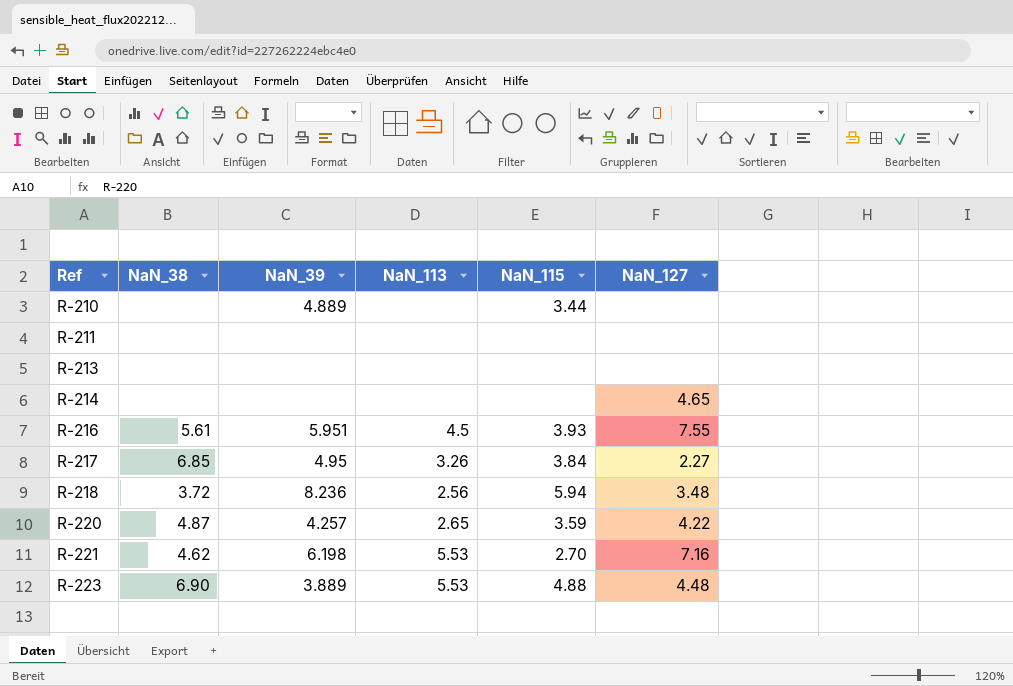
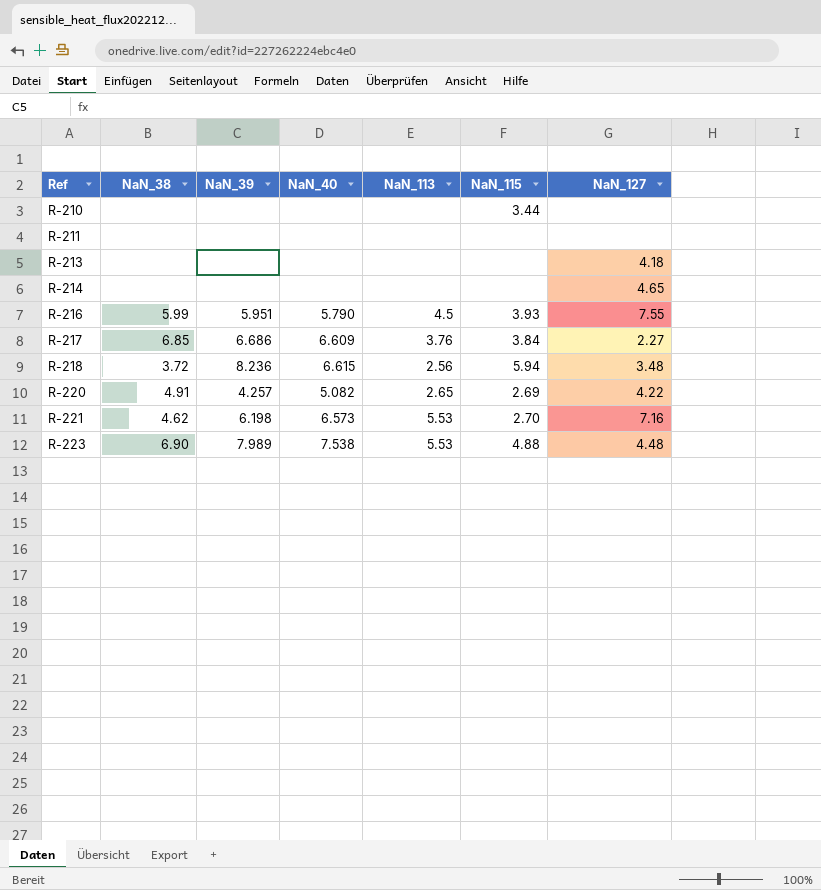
column NaN_40 | position: none -> 4
R-210 | NaN_39: 4.889 -> none
R-213 | NaN_127: none -> 4.18
R-216 | NaN_38: 5.61 -> 5.99
R-217 | NaN_39: 4.95 -> 6.686
R-217 | NaN_113: 3.26 -> 3.76
R-220 | NaN_38: 4.87 -> 4.91
R-220 | NaN_115: 3.59 -> 2.69
R-223 | NaN_39: 3.889 -> 7.989

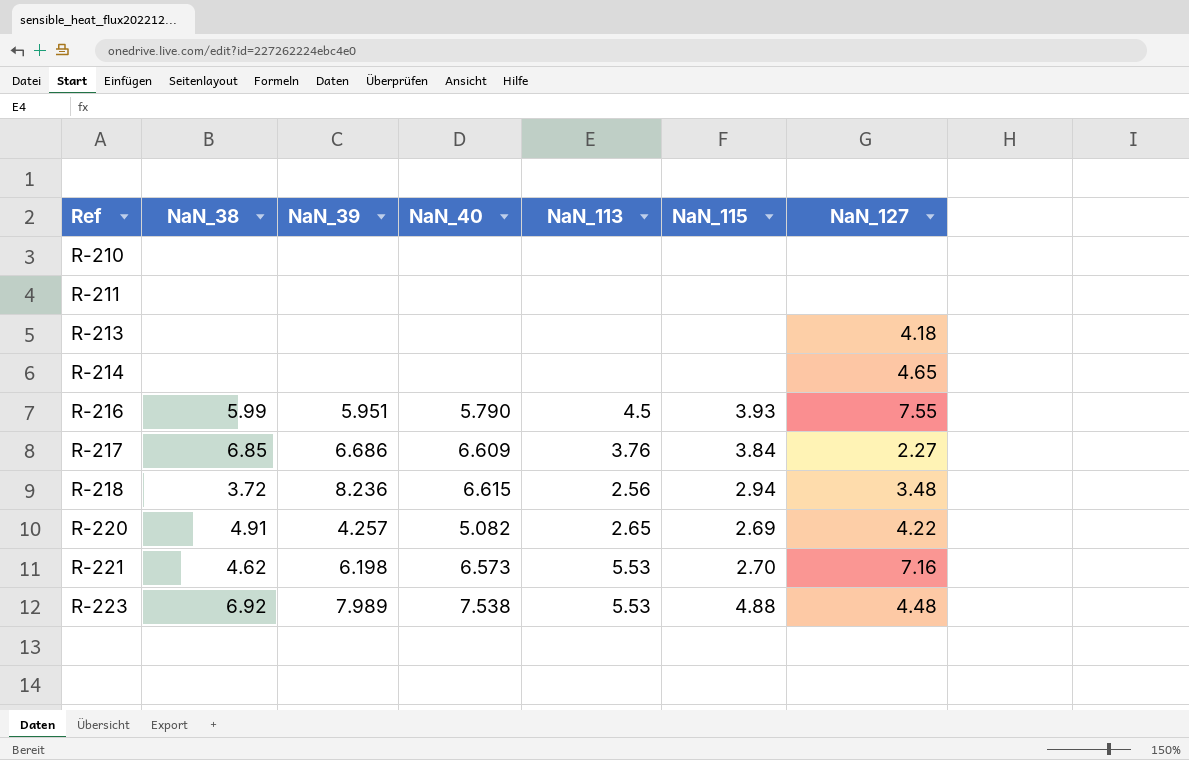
R-210 | NaN_115: 3.44 -> none
R-218 | NaN_115: 5.94 -> 2.94
R-223 | NaN_38: 6.90 -> 6.92

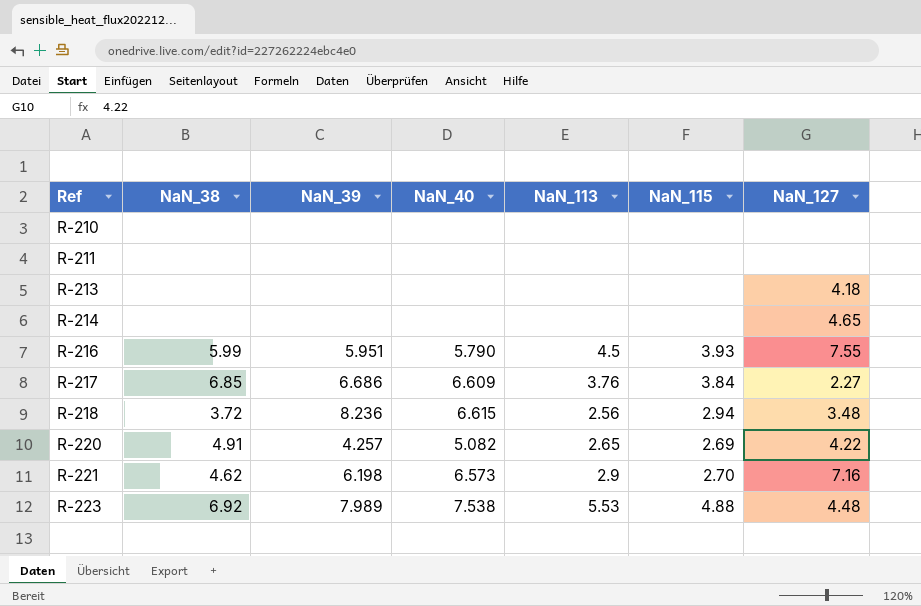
R-221 | NaN_113: 5.53 -> 2.9

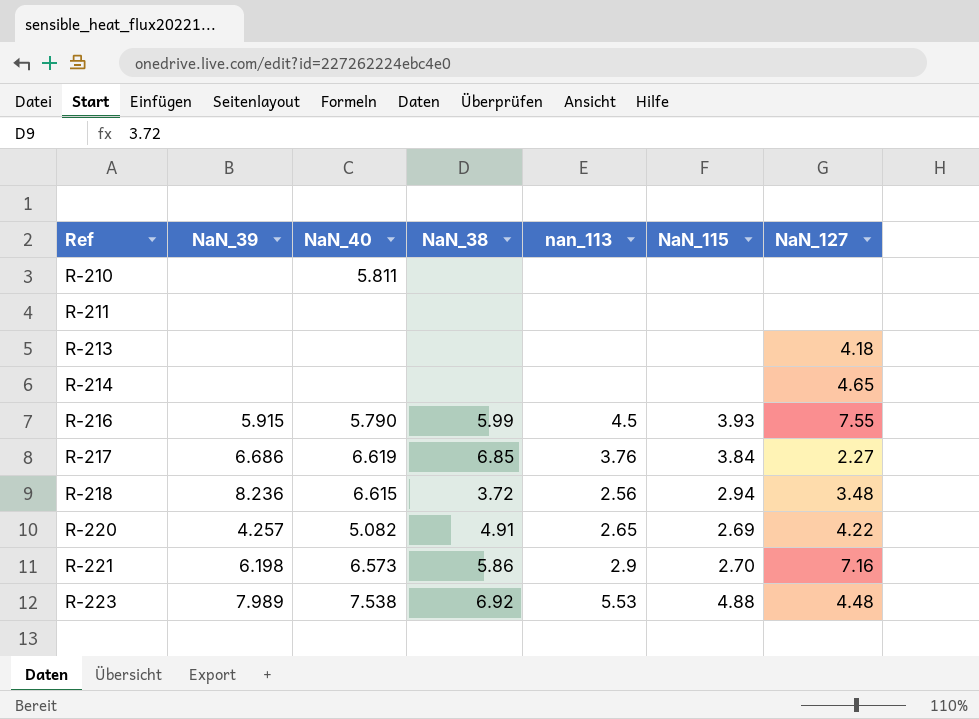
column NaN_38 | position: 2 -> 4
column name: NaN_113 -> nan_113
R-210 | NaN_40: none -> 5.811
R-216 | NaN_39: 5.951 -> 5.915
R-217 | NaN_40: 6.609 -> 6.619
R-221 | NaN_38: 4.62 -> 5.86

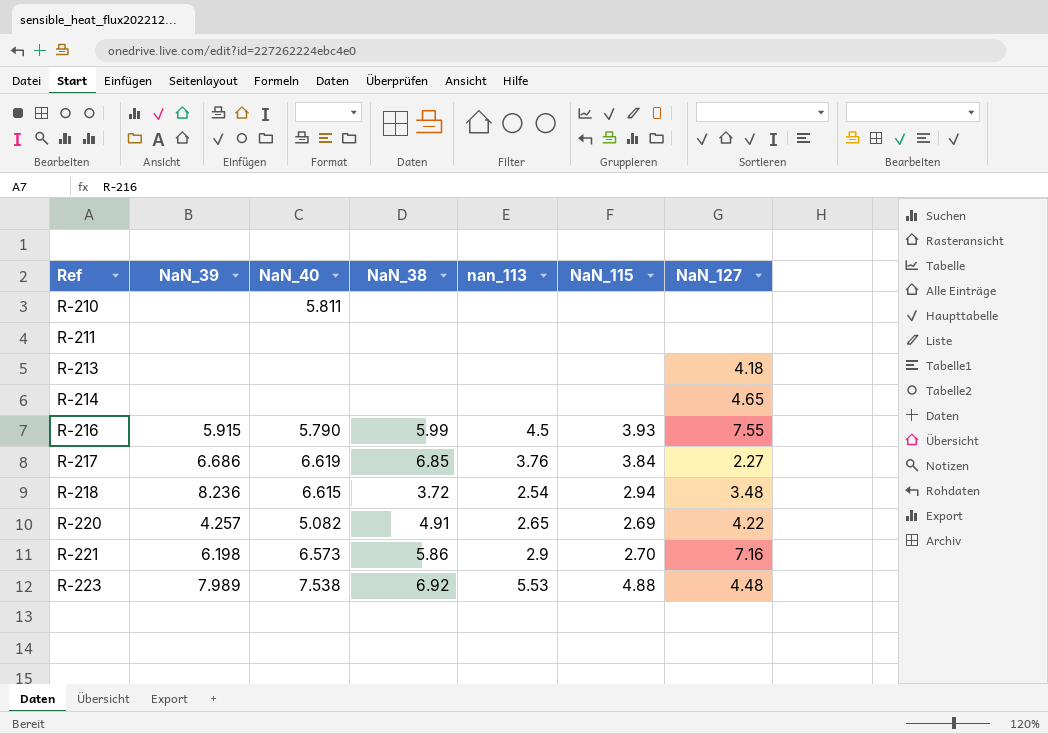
R-218 | nan_113: 2.56 -> 2.54

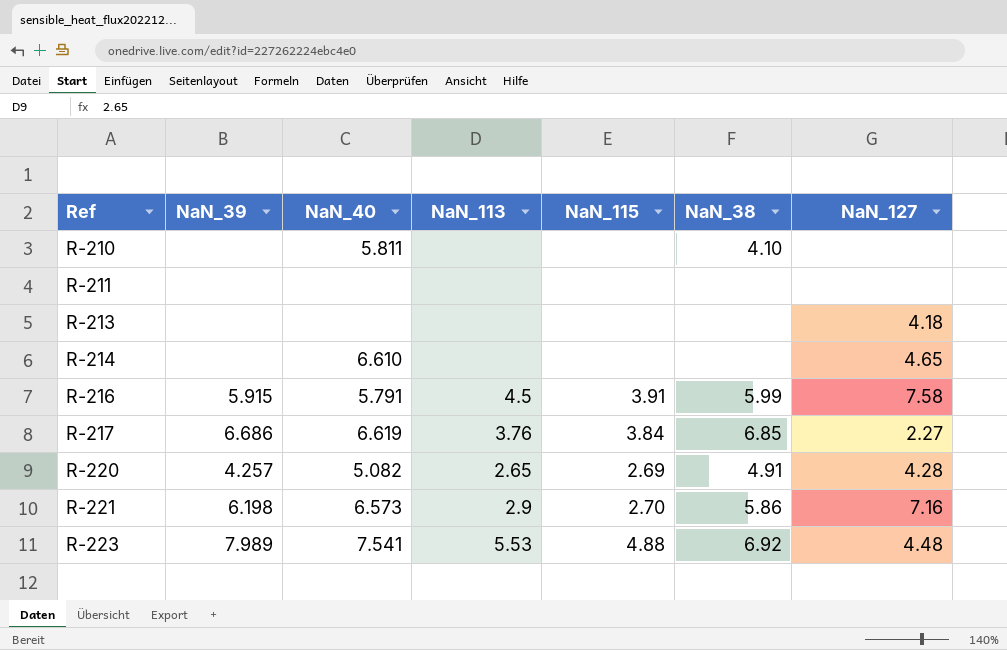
column name: nan_113 -> NaN_113
column NaN_38 | position: 4 -> 6
row R-218: 8.236 | 6.615 | 3.72 | 2.54 | 2.94 | 3.48 -> none
R-210 | NaN_38: none -> 4.10
R-214 | NaN_40: none -> 6.610
R-216 | NaN_40: 5.790 -> 5.791
R-216 | NaN_115: 3.93 -> 3.91
R-216 | NaN_127: 7.55 -> 7.58
R-220 | NaN_127: 4.22 -> 4.28
R-223 | NaN_40: 7.538 -> 7.541

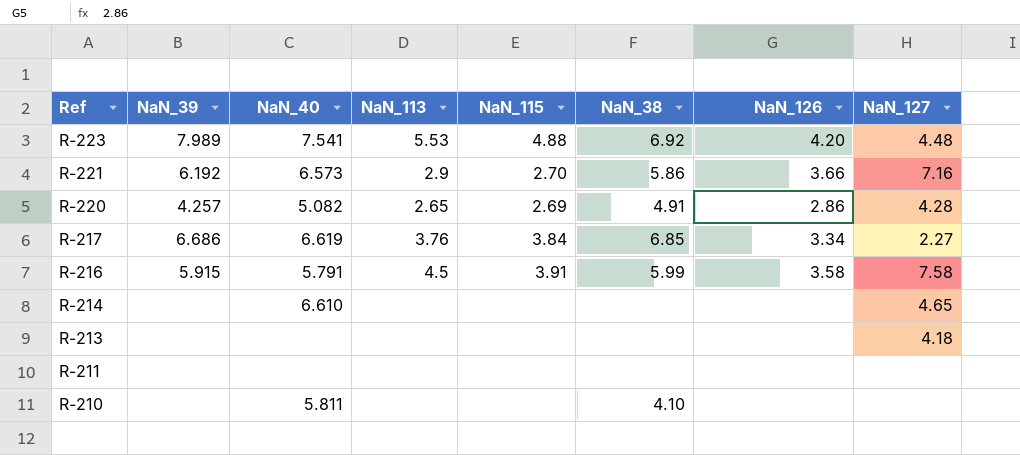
row order: Ref ascending -> Ref descending
column NaN_126 | position: none -> 7
R-221 | NaN_39: 6.198 -> 6.192

